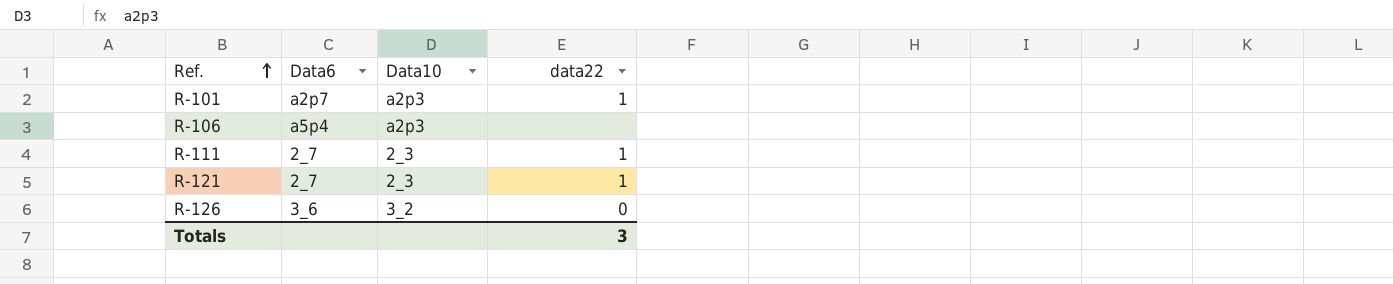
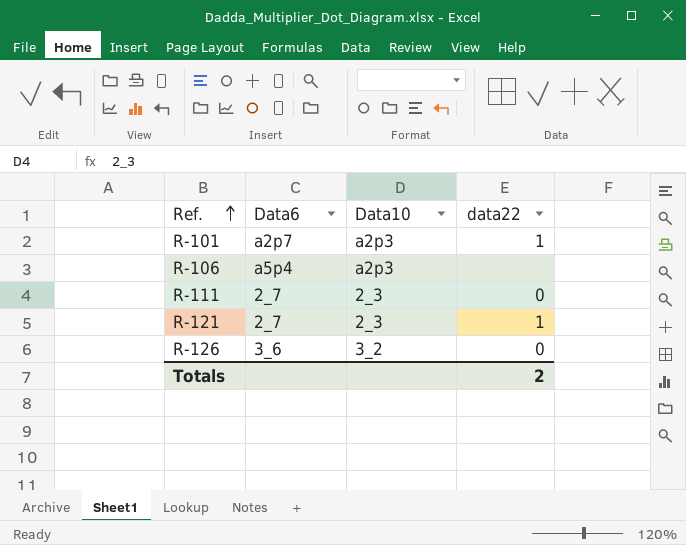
R-111 | data22: 1 -> 0
Totals | data22: 3 -> 2

